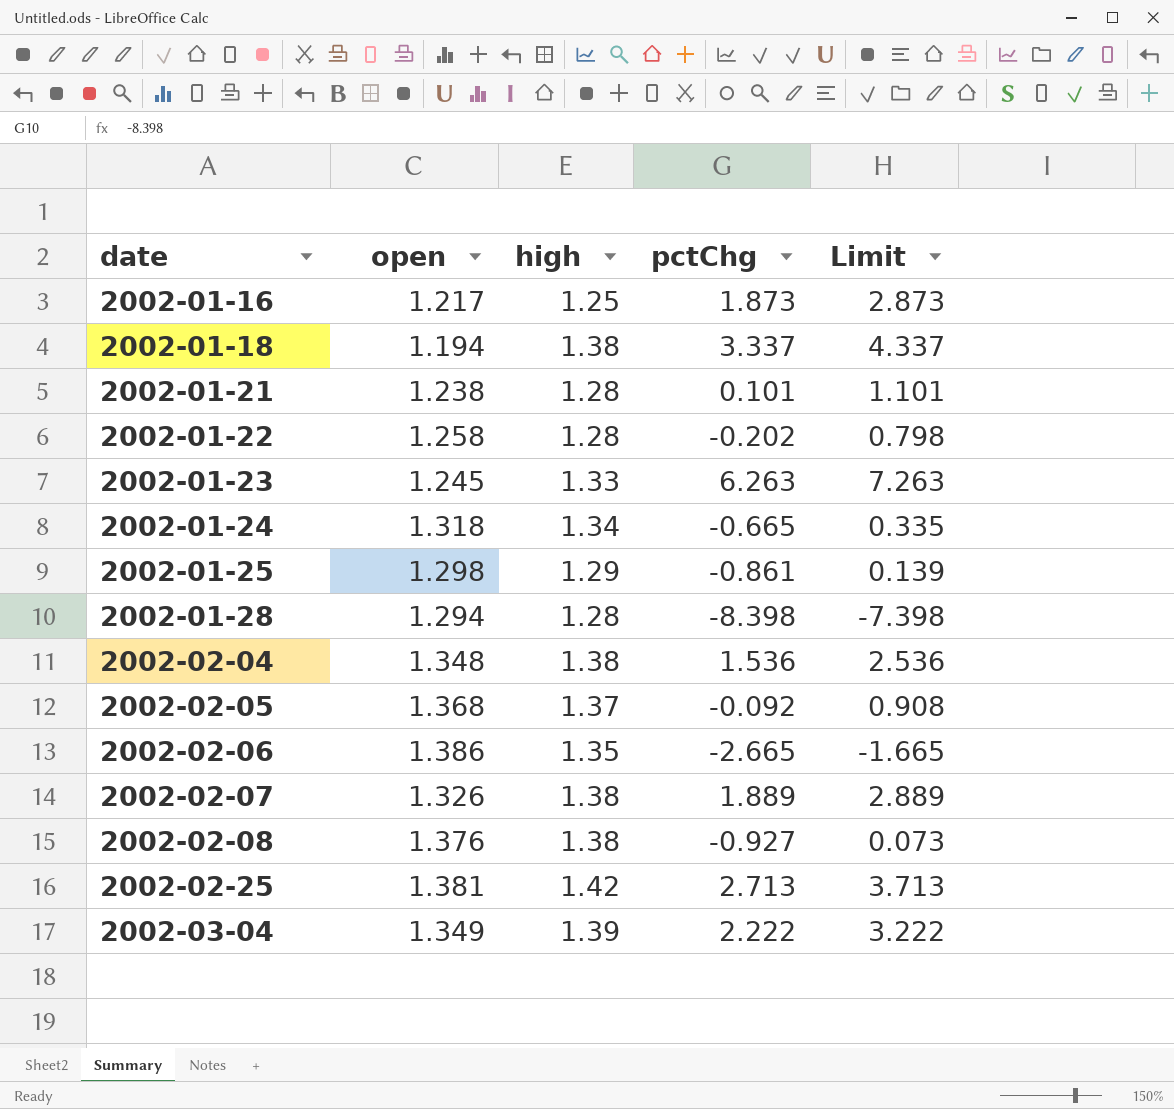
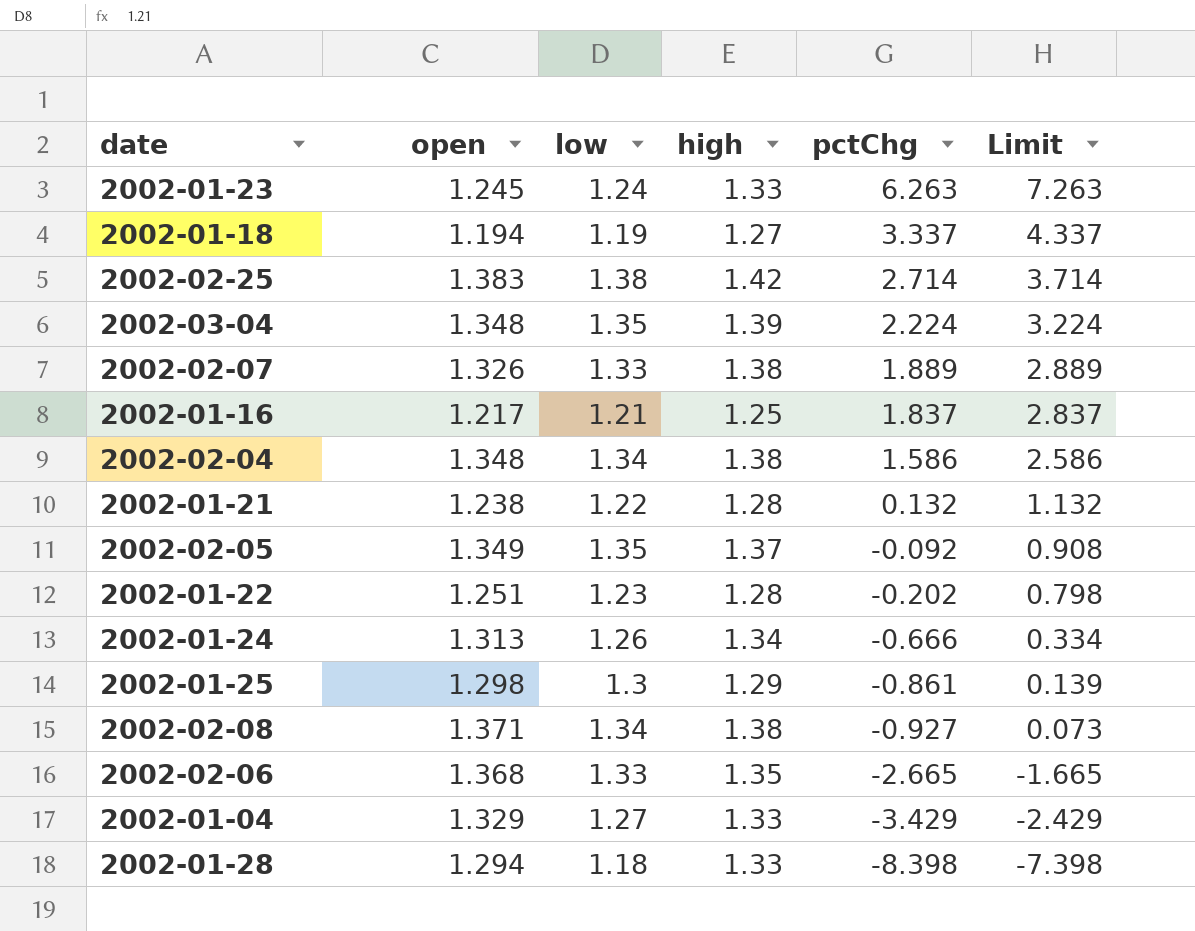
row order: date ascending -> pctChg descending
column low | position: none -> 3
2002-01-18 | high: 1.38 -> 1.27
2002-02-25 | open: 1.381 -> 1.383
2002-02-25 | pctChg: 2.713 -> 2.714
2002-02-25 | Limit: 3.713 -> 3.714
2002-03-04 | open: 1.349 -> 1.348
2002-03-04 | pctChg: 2.222 -> 2.224
2002-03-04 | Limit: 3.222 -> 3.224
2002-01-16 | pctChg: 1.873 -> 1.837
2002-01-16 | Limit: 2.873 -> 2.837
2002-02-04 | pctChg: 1.536 -> 1.586
2002-02-04 | Limit: 2.536 -> 2.586
2002-01-21 | pctChg: 0.101 -> 0.132
2002-01-21 | Limit: 1.101 -> 1.132
2002-02-05 | open: 1.368 -> 1.349
2002-01-22 | open: 1.258 -> 1.251
2002-01-24 | open: 1.318 -> 1.313
2002-01-24 | pctChg: -0.665 -> -0.666
2002-01-24 | Limit: 0.335 -> 0.334
2002-02-08 | open: 1.376 -> 1.371
2002-02-06 | open: 1.386 -> 1.368
row 2002-01-04: none -> 1.329 | 1.27 | 1.33 | -3.429 | -2.429
2002-01-28 | high: 1.28 -> 1.33

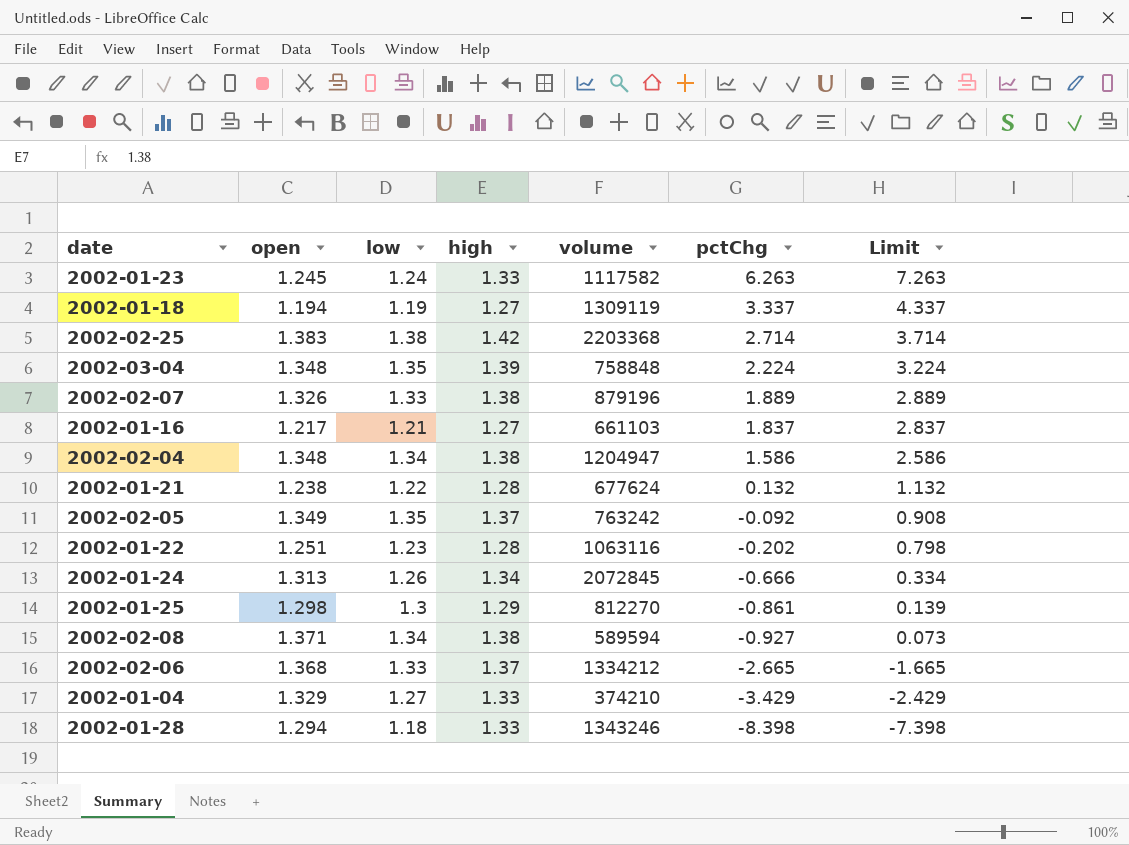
column volume | position: none -> 5
2002-01-16 | high: 1.25 -> 1.27
2002-02-06 | high: 1.35 -> 1.37

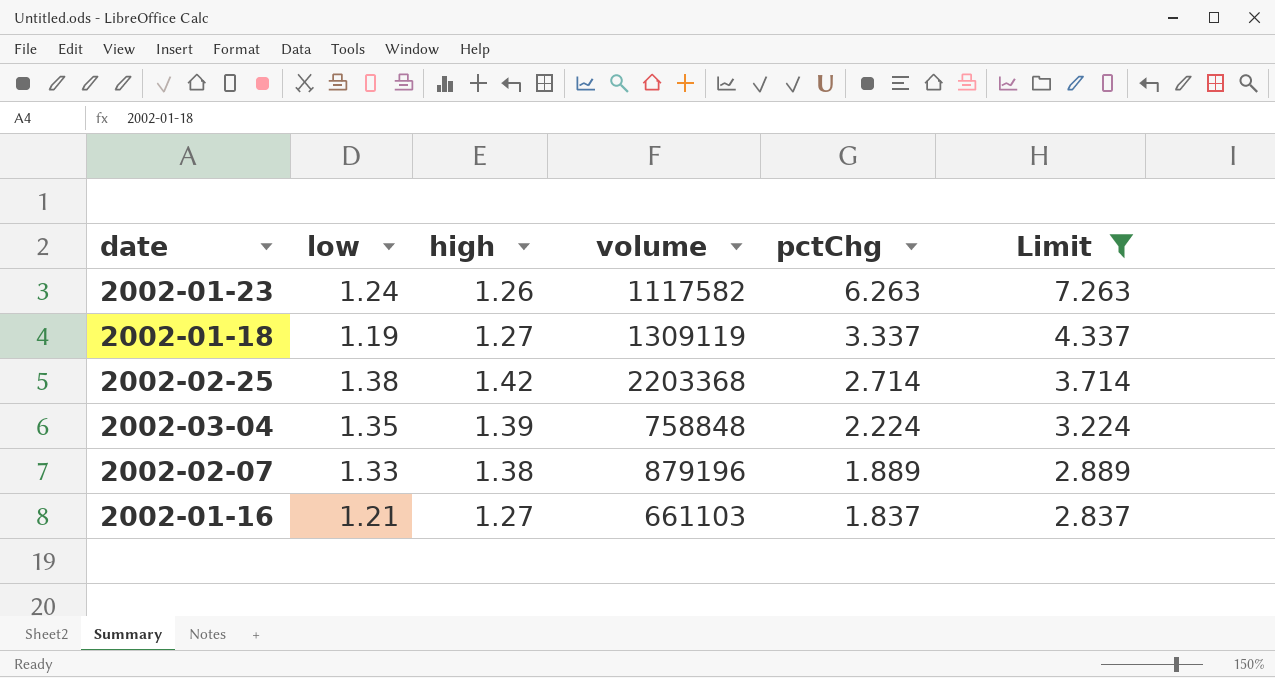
filter: none -> Limit >= 2.837
column open | position: 2 -> none
2002-01-23 | high: 1.33 -> 1.26

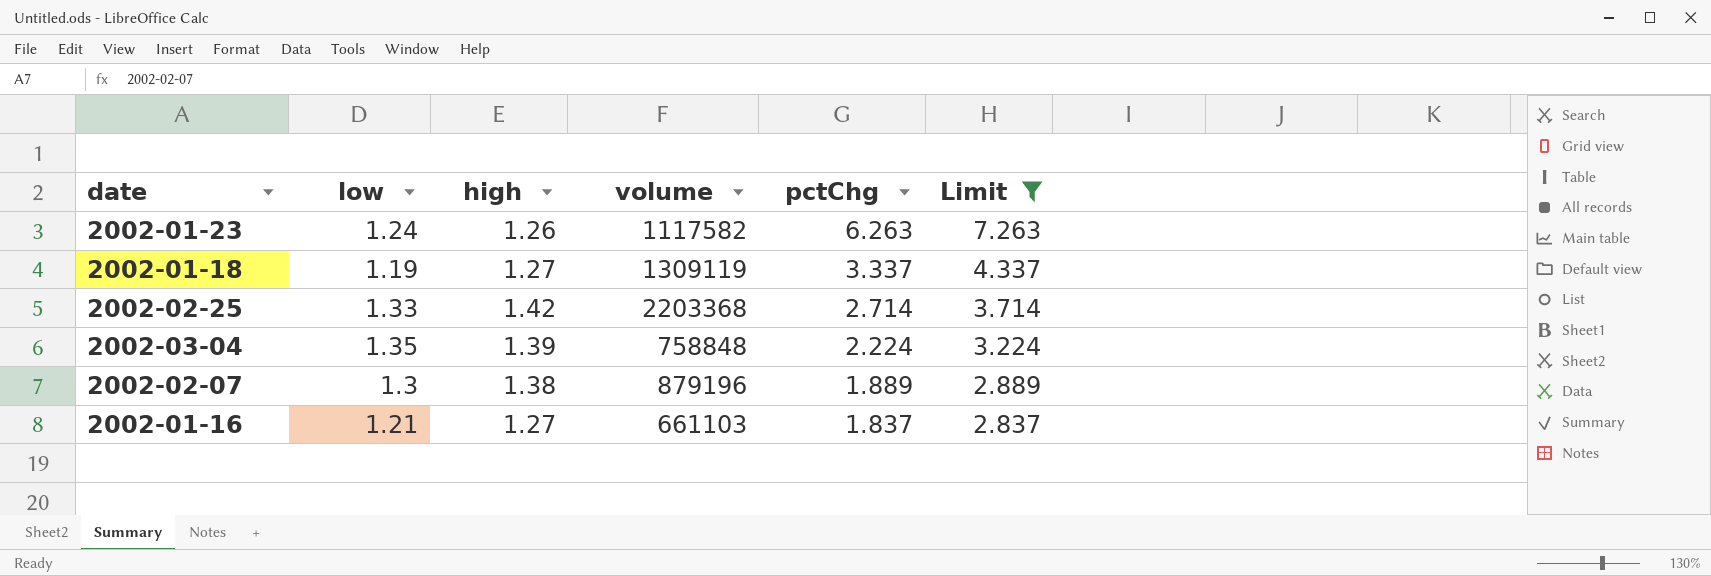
2002-02-25 | low: 1.38 -> 1.33
2002-02-07 | low: 1.33 -> 1.3

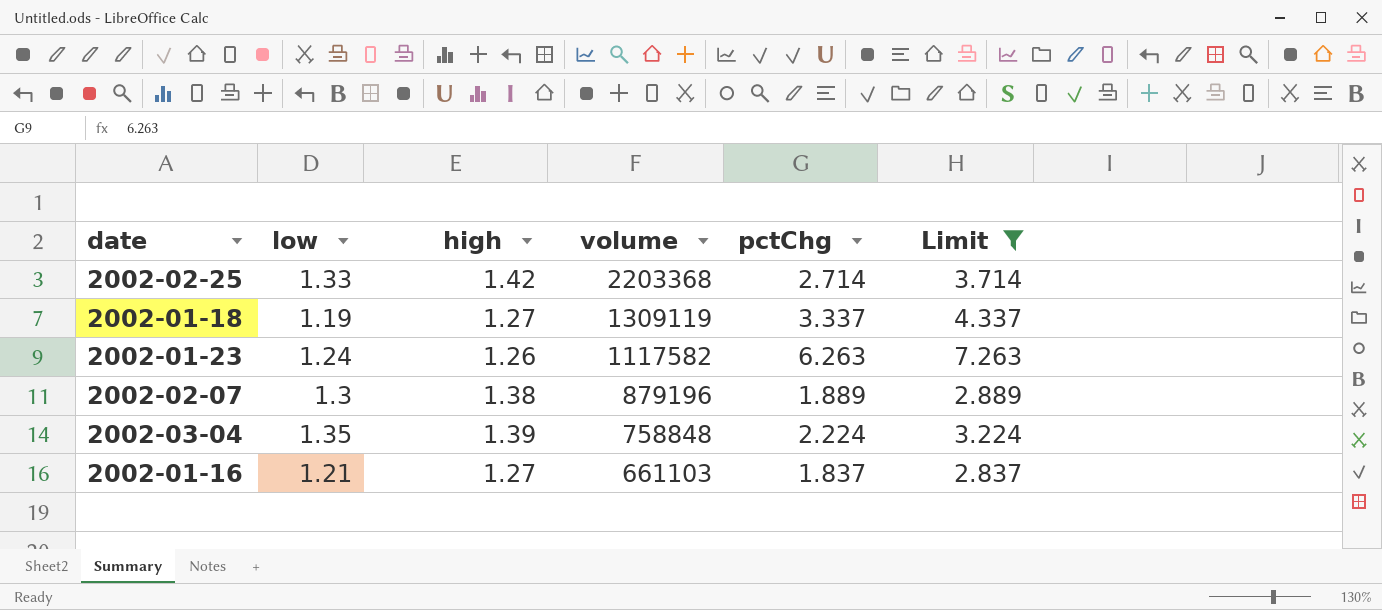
row order: pctChg descending -> volume descending

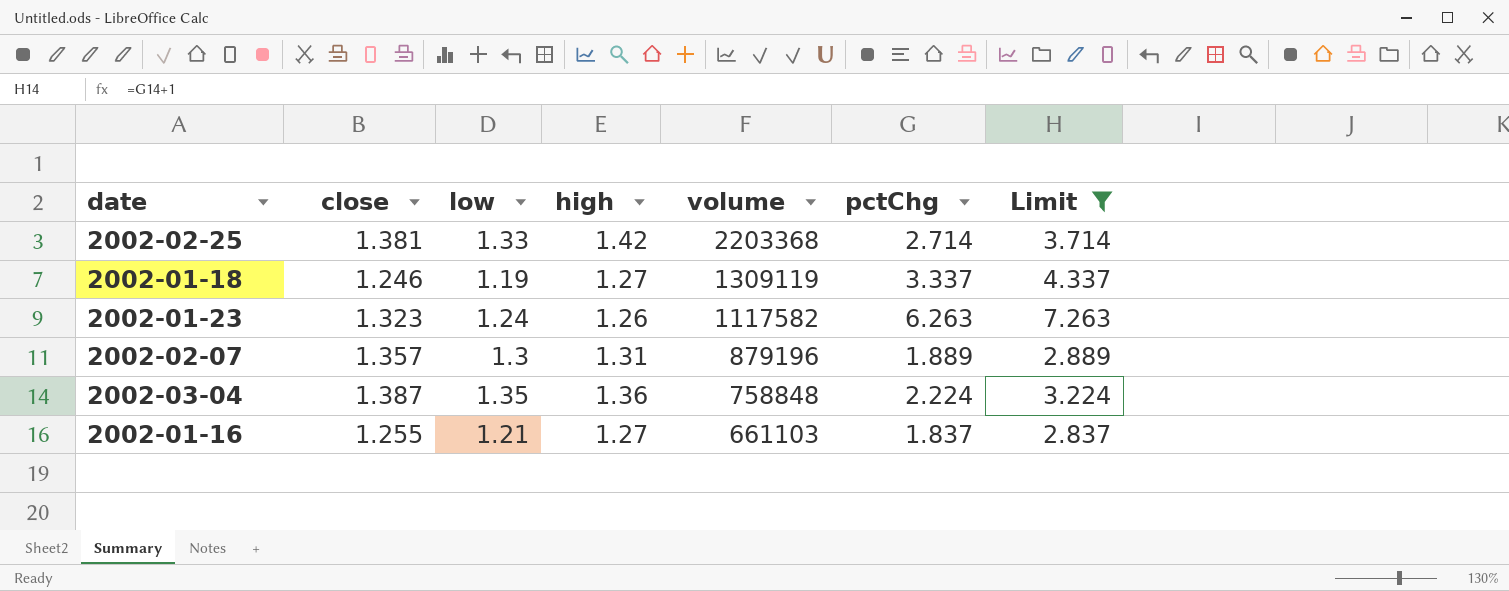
column close | position: none -> 2
2002-02-07 | high: 1.38 -> 1.31
2002-03-04 | high: 1.39 -> 1.36

